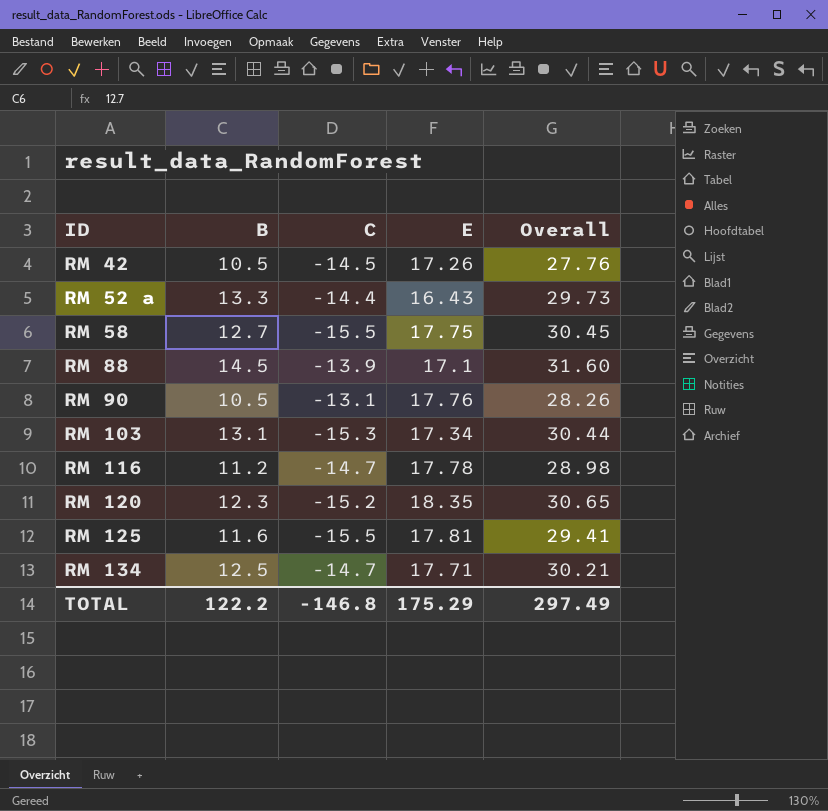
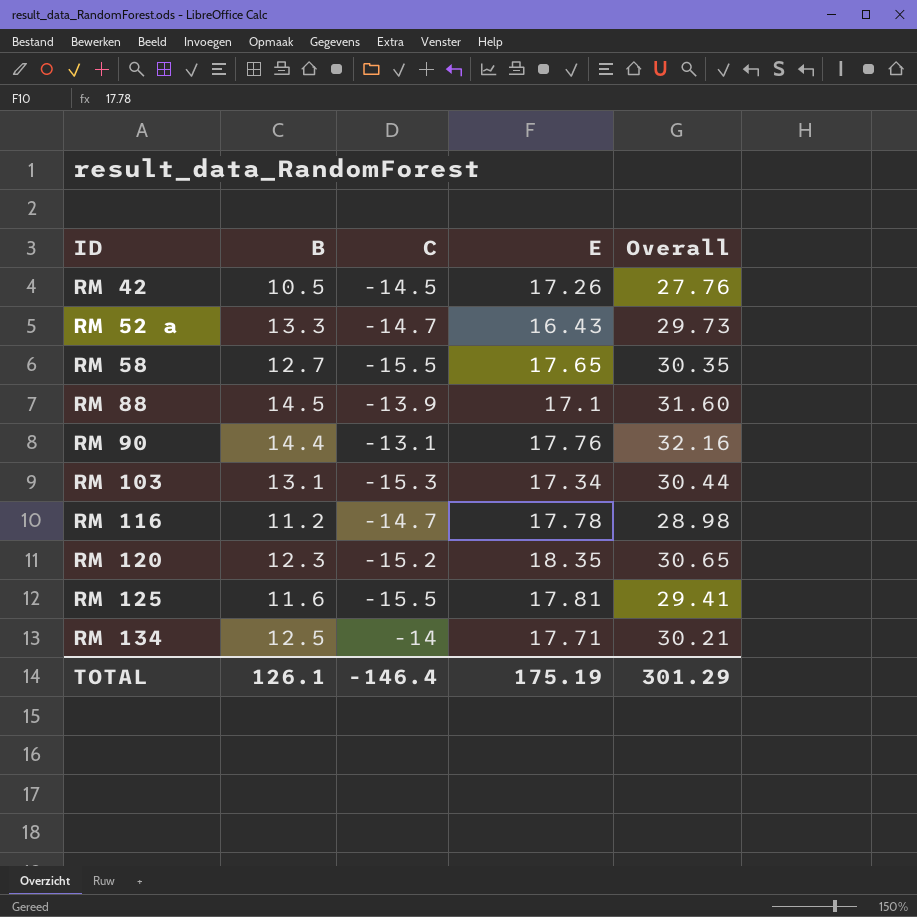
RM 52 a | C: -14.4 -> -14.7
RM 58 | E: 17.75 -> 17.65
RM 58 | Overall: 30.45 -> 30.35
RM 90 | B: 10.5 -> 14.4
RM 90 | Overall: 28.26 -> 32.16
RM 134 | C: -14.7 -> -14
TOTAL | B: 122.2 -> 126.1
TOTAL | C: -146.8 -> -146.4
TOTAL | E: 175.29 -> 175.19
TOTAL | Overall: 297.49 -> 301.29

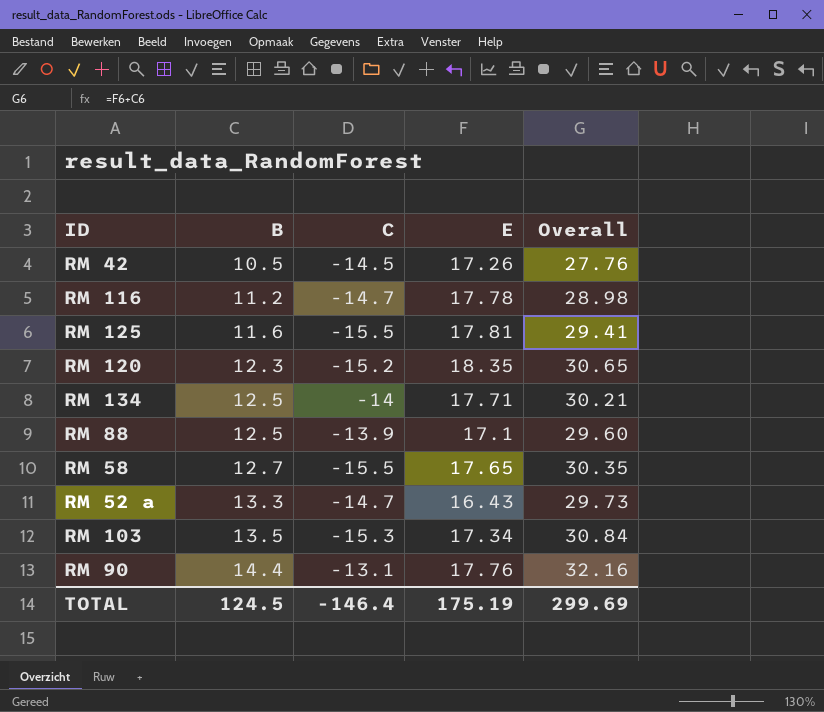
row order: ID ascending -> B ascending
RM 88 | B: 14.5 -> 12.5
RM 88 | Overall: 31.60 -> 29.60
RM 103 | B: 13.1 -> 13.5
RM 103 | Overall: 30.44 -> 30.84
TOTAL | B: 126.1 -> 124.5
TOTAL | Overall: 301.29 -> 299.69

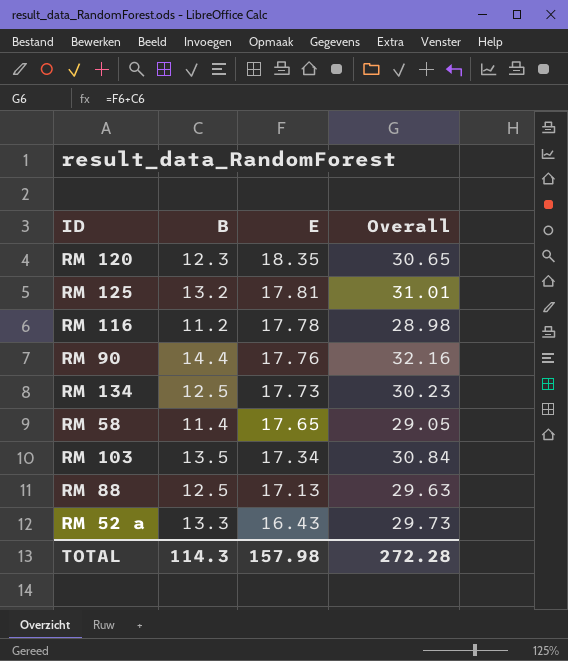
row order: B ascending -> E descending
column C | position: 3 -> none
row RM 42: 10.5 | -14.5 | 17.26 | 27.76 -> none
RM 125 | B: 11.6 -> 13.2
RM 125 | Overall: 29.41 -> 31.01
RM 134 | E: 17.71 -> 17.73
RM 134 | Overall: 30.21 -> 30.23
RM 58 | B: 12.7 -> 11.4
RM 58 | Overall: 30.35 -> 29.05
RM 88 | E: 17.1 -> 17.13
RM 88 | Overall: 29.60 -> 29.63
TOTAL | B: 124.5 -> 114.3
TOTAL | E: 175.19 -> 157.98
TOTAL | Overall: 299.69 -> 272.28

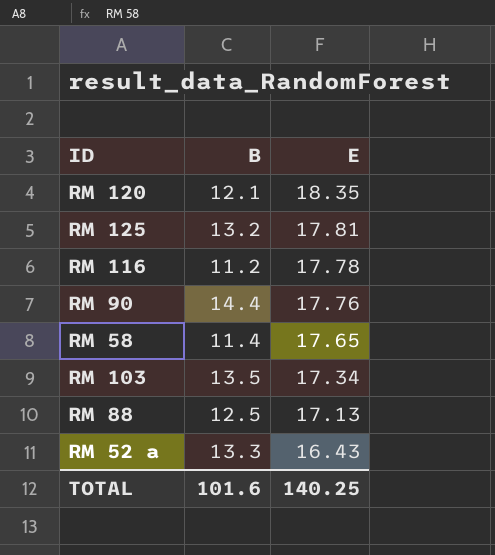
column Overall | formula: [B] + [E] -> none
row RM 134: 12.5 | 17.73 | 30.23 -> none
RM 120 | B: 12.3 -> 12.1
TOTAL | B: 114.3 -> 101.6
TOTAL | E: 157.98 -> 140.25

